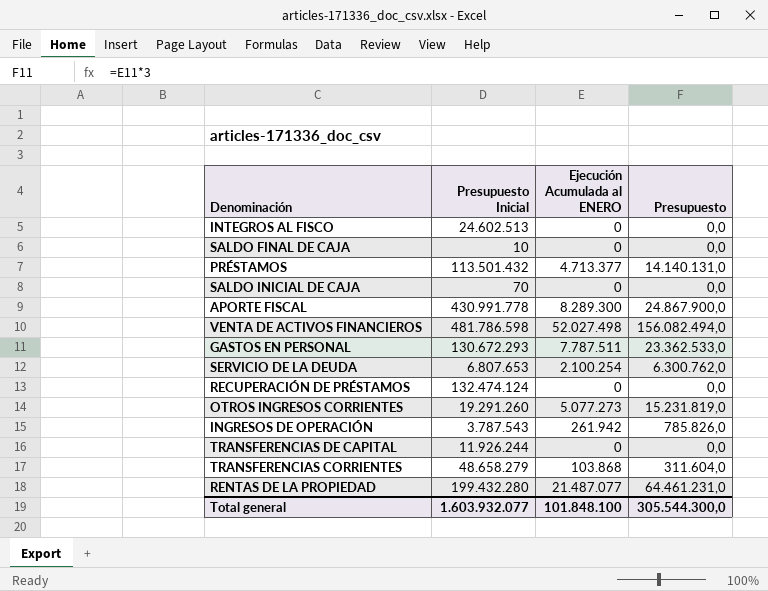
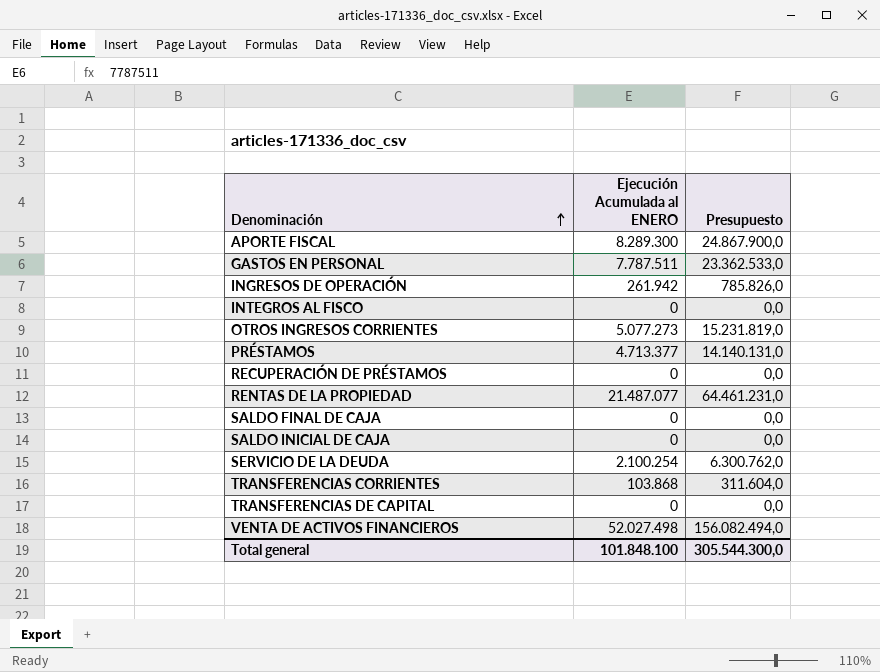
row order: none -> Denominación ascending
column Presupuesto Inicial | position: 2 -> none

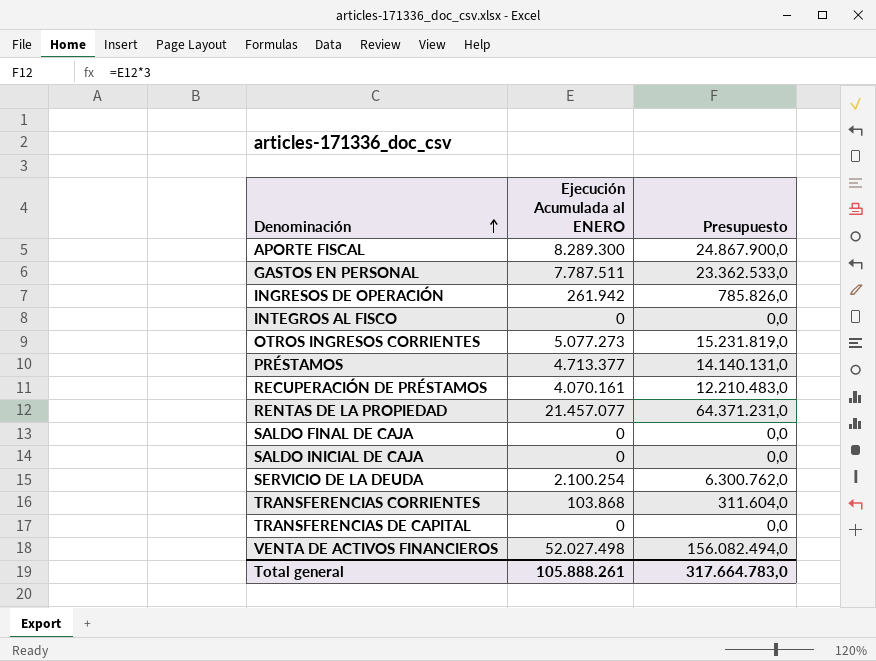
RECUPERACIÓN DE PRÉSTAMOS | Ejecución Acumulada al ENERO: 0 -> 4.070.161
RECUPERACIÓN DE PRÉSTAMOS | Presupuesto: 0,0 -> 12.210.483,0
RENTAS DE LA PROPIEDAD | Ejecución Acumulada al ENERO: 21.487.077 -> 21.457.077
RENTAS DE LA PROPIEDAD | Presupuesto: 64.461.231,0 -> 64.371.231,0
Total general | Ejecución Acumulada al ENERO: 101.848.100 -> 105.888.261
Total general | Presupuesto: 305.544.300,0 -> 317.664.783,0

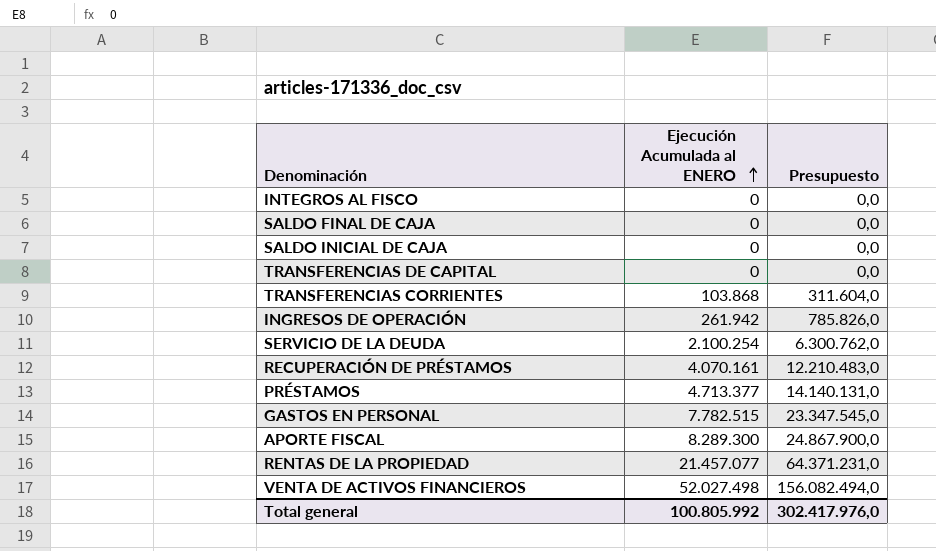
row order: Denominación ascending -> Ejecución Acumulada al ENERO ascending
row OTROS INGRESOS CORRIENTES: 5.077.273 | 15.231.819,0 -> none
GASTOS EN PERSONAL | Ejecución Acumulada al ENERO: 7.787.511 -> 7.782.515
GASTOS EN PERSONAL | Presupuesto: 23.362.533,0 -> 23.347.545,0
Total general | Ejecución Acumulada al ENERO: 105.888.261 -> 100.805.992
Total general | Presupuesto: 317.664.783,0 -> 302.417.976,0

